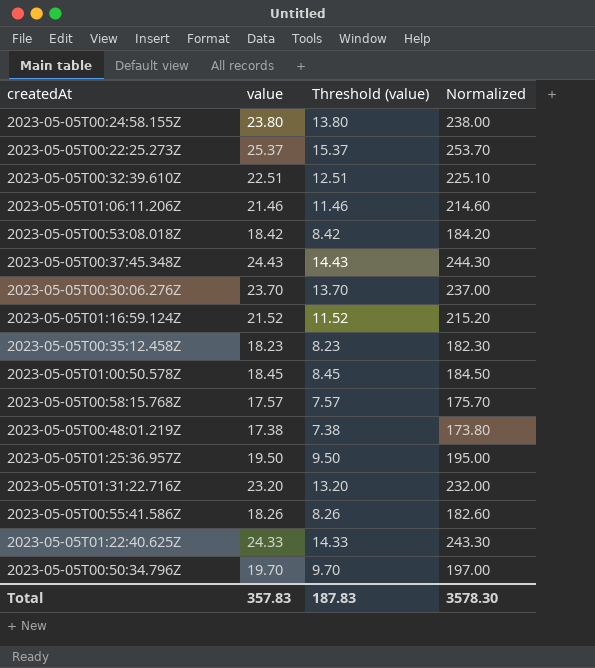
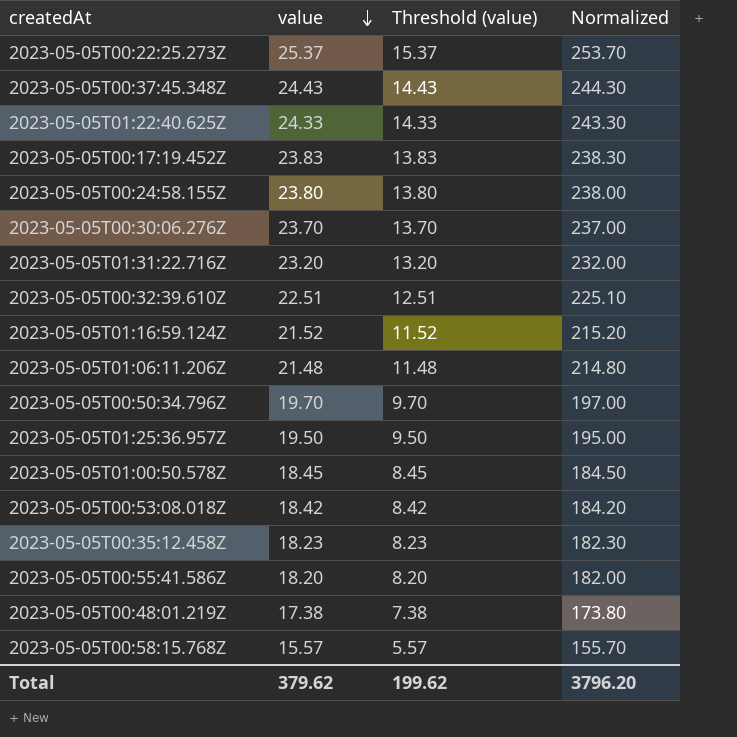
row order: none -> value descending
row 2023-05-05T00:17:19.452Z: none -> 23.83 | 13.83 | 238.30
2023-05-05T01:06:11.206Z | value: 21.46 -> 21.48
2023-05-05T01:06:11.206Z | Threshold (value): 11.46 -> 11.48
2023-05-05T01:06:11.206Z | Normalized: 214.60 -> 214.80
2023-05-05T00:55:41.586Z | value: 18.26 -> 18.20
2023-05-05T00:55:41.586Z | Threshold (value): 8.26 -> 8.20
2023-05-05T00:55:41.586Z | Normalized: 182.60 -> 182.00
2023-05-05T00:58:15.768Z | value: 17.57 -> 15.57
2023-05-05T00:58:15.768Z | Threshold (value): 7.57 -> 5.57
2023-05-05T00:58:15.768Z | Normalized: 175.70 -> 155.70
Total | value: 357.83 -> 379.62
Total | Threshold (value): 187.83 -> 199.62
Total | Normalized: 3578.30 -> 3796.20

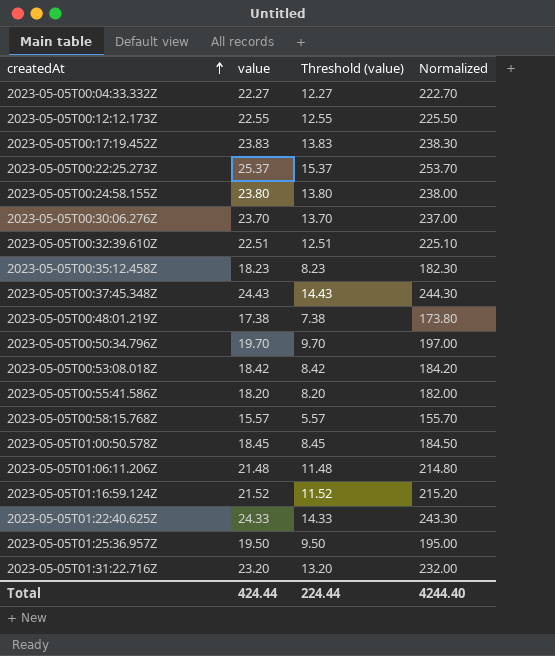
row order: value descending -> createdAt ascending
row 2023-05-05T00:04:33.332Z: none -> 22.27 | 12.27 | 222.70
row 2023-05-05T00:12:12.173Z: none -> 22.55 | 12.55 | 225.50
Total | value: 379.62 -> 424.44
Total | Threshold (value): 199.62 -> 224.44
Total | Normalized: 3796.20 -> 4244.40

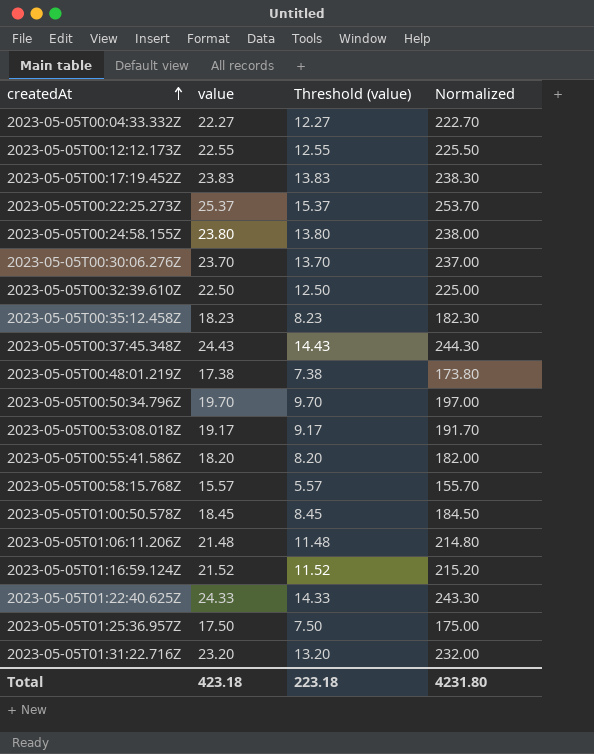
2023-05-05T00:32:39.610Z | value: 22.51 -> 22.50
2023-05-05T00:32:39.610Z | Threshold (value): 12.51 -> 12.50
2023-05-05T00:32:39.610Z | Normalized: 225.10 -> 225.00
2023-05-05T00:53:08.018Z | value: 18.42 -> 19.17
2023-05-05T00:53:08.018Z | Threshold (value): 8.42 -> 9.17
2023-05-05T00:53:08.018Z | Normalized: 184.20 -> 191.70
2023-05-05T01:25:36.957Z | value: 19.50 -> 17.50
2023-05-05T01:25:36.957Z | Threshold (value): 9.50 -> 7.50
2023-05-05T01:25:36.957Z | Normalized: 195.00 -> 175.00
Total | value: 424.44 -> 423.18
Total | Threshold (value): 224.44 -> 223.18
Total | Normalized: 4244.40 -> 4231.80

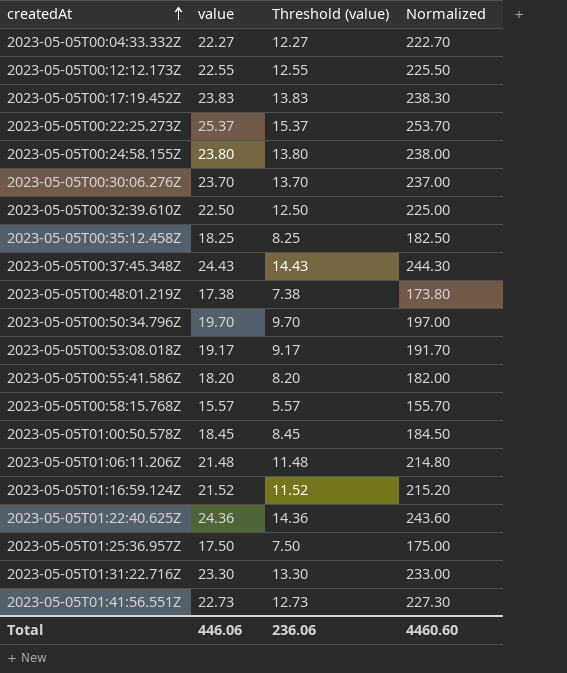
2023-05-05T00:35:12.458Z | value: 18.23 -> 18.25
2023-05-05T00:35:12.458Z | Threshold (value): 8.23 -> 8.25
2023-05-05T00:35:12.458Z | Normalized: 182.30 -> 182.50
2023-05-05T01:22:40.625Z | value: 24.33 -> 24.36
2023-05-05T01:22:40.625Z | Threshold (value): 14.33 -> 14.36
2023-05-05T01:22:40.625Z | Normalized: 243.30 -> 243.60
2023-05-05T01:31:22.716Z | value: 23.20 -> 23.30
2023-05-05T01:31:22.716Z | Threshold (value): 13.20 -> 13.30
2023-05-05T01:31:22.716Z | Normalized: 232.00 -> 233.00
row 2023-05-05T01:41:56.551Z: none -> 22.73 | 12.73 | 227.30
Total | value: 423.18 -> 446.06
Total | Threshold (value): 223.18 -> 236.06
Total | Normalized: 4231.80 -> 4460.60

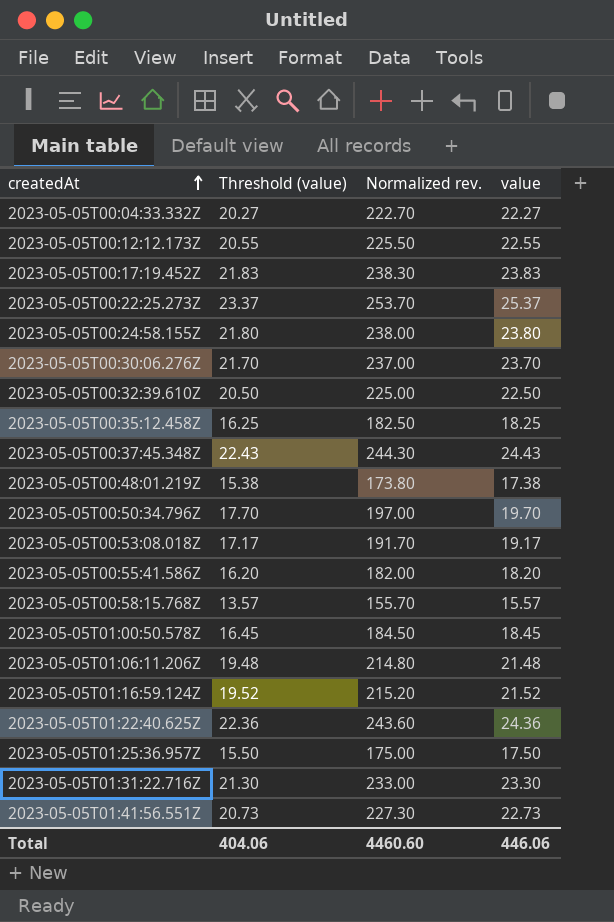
column Threshold (value) | formula: [value] - 10 -> [value] - 2
column name: Normalized -> Normalized rev.
column value | position: 2 -> 4
Total | Threshold (value): 236.06 -> 404.06

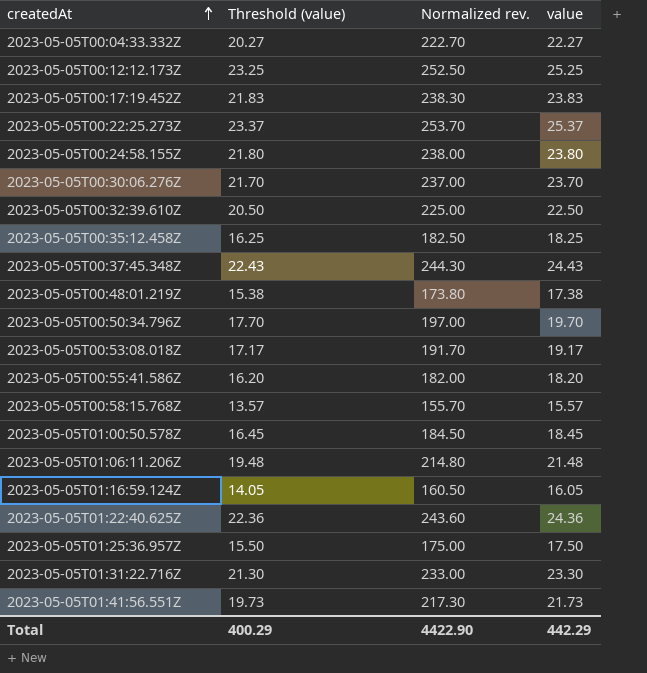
2023-05-05T00:12:12.173Z | Threshold (value): 20.55 -> 23.25
2023-05-05T00:12:12.173Z | Normalized rev.: 225.50 -> 252.50
2023-05-05T00:12:12.173Z | value: 22.55 -> 25.25
2023-05-05T01:16:59.124Z | Threshold (value): 19.52 -> 14.05
2023-05-05T01:16:59.124Z | Normalized rev.: 215.20 -> 160.50
2023-05-05T01:16:59.124Z | value: 21.52 -> 16.05
2023-05-05T01:41:56.551Z | Threshold (value): 20.73 -> 19.73
2023-05-05T01:41:56.551Z | Normalized rev.: 227.30 -> 217.30
2023-05-05T01:41:56.551Z | value: 22.73 -> 21.73
Total | Threshold (value): 404.06 -> 400.29
Total | Normalized rev.: 4460.60 -> 4422.90
Total | value: 446.06 -> 442.29

